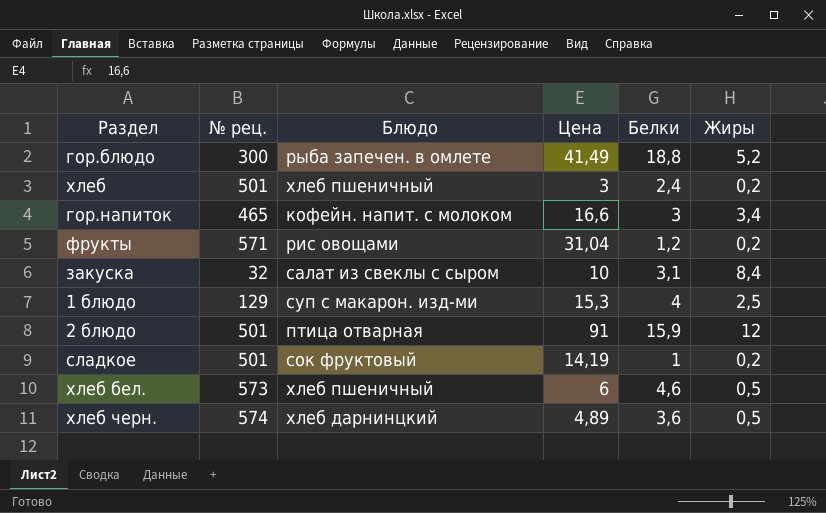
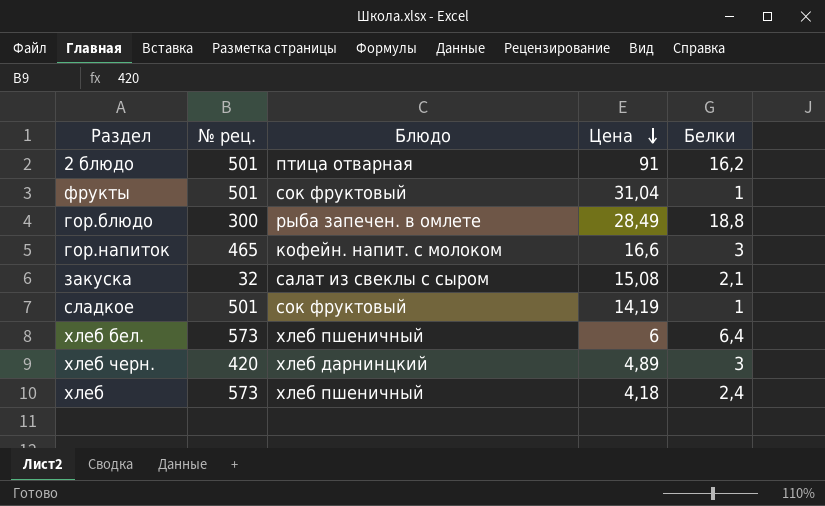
row order: none -> Цена descending
column Жиры | position: 6 -> none
row 1 блюдо: 129 | суп с макарон. изд-ми | 15,3 | 4 | 2,5 -> none
2 блюдо | Белки: 15,9 -> 16,2
фрукты | № рец.: 571 -> 501
фрукты | Блюдо: рис овощами -> сок фруктовый
фрукты | Белки: 1,2 -> 1
гор.блюдо | Цена: 41,49 -> 28,49
закуска | Цена: 10 -> 15,08
закуска | Белки: 3,1 -> 2,1
хлеб бел. | Белки: 4,6 -> 6,4
хлеб черн. | № рец.: 574 -> 420
хлеб черн. | Белки: 3,6 -> 3
хлеб | № рец.: 501 -> 573
хлеб | Цена: 3 -> 4,18

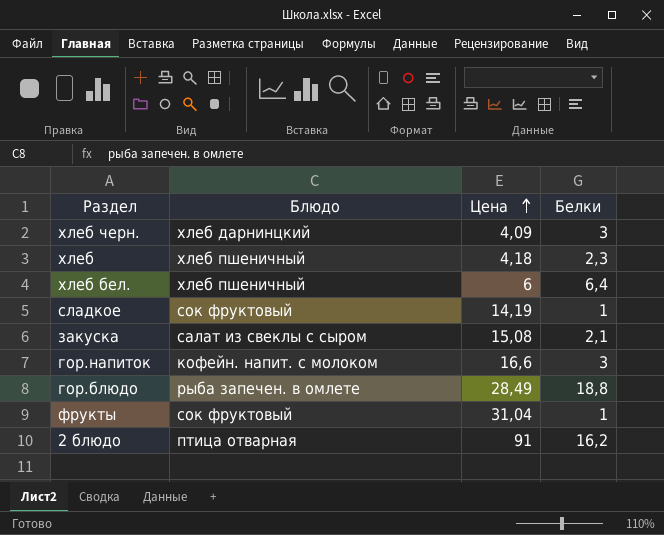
row order: Цена descending -> Цена ascending
column № рец. | position: 2 -> none
хлеб черн. | Цена: 4,89 -> 4,09
хлеб | Белки: 2,4 -> 2,3

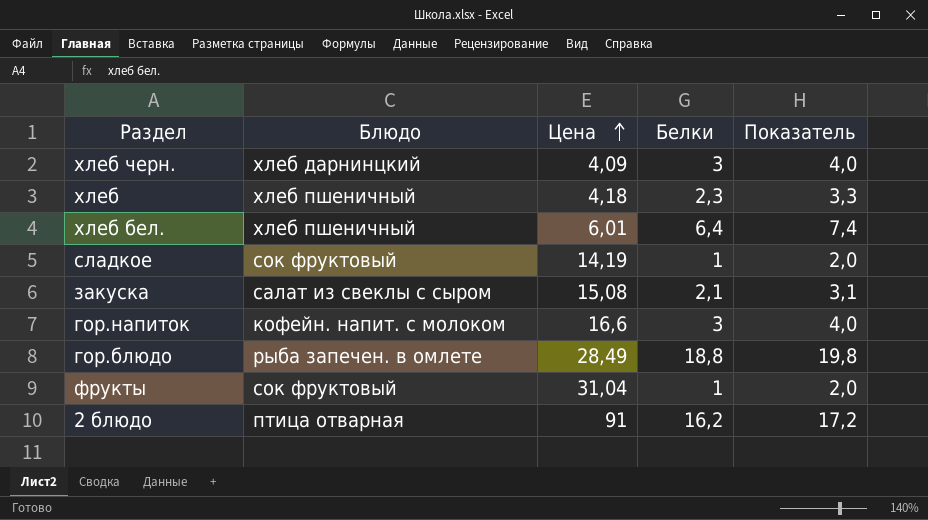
column Показатель | formula: none -> [Белки] + 1
хлеб бел. | Цена: 6 -> 6,01

